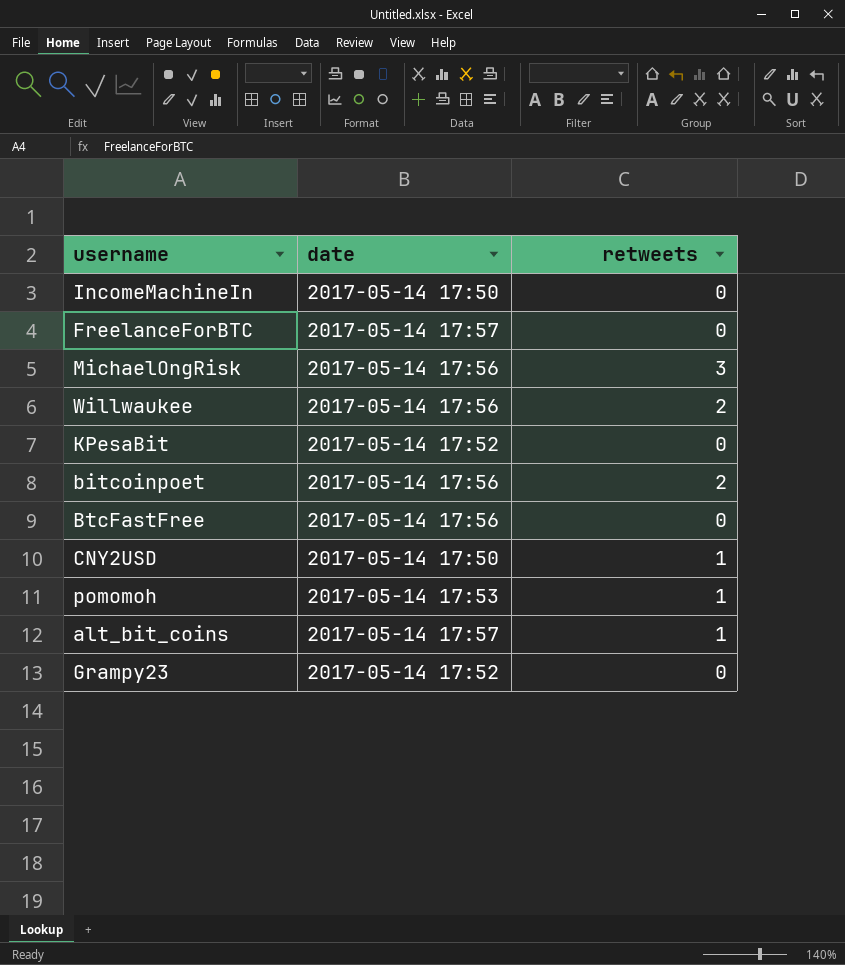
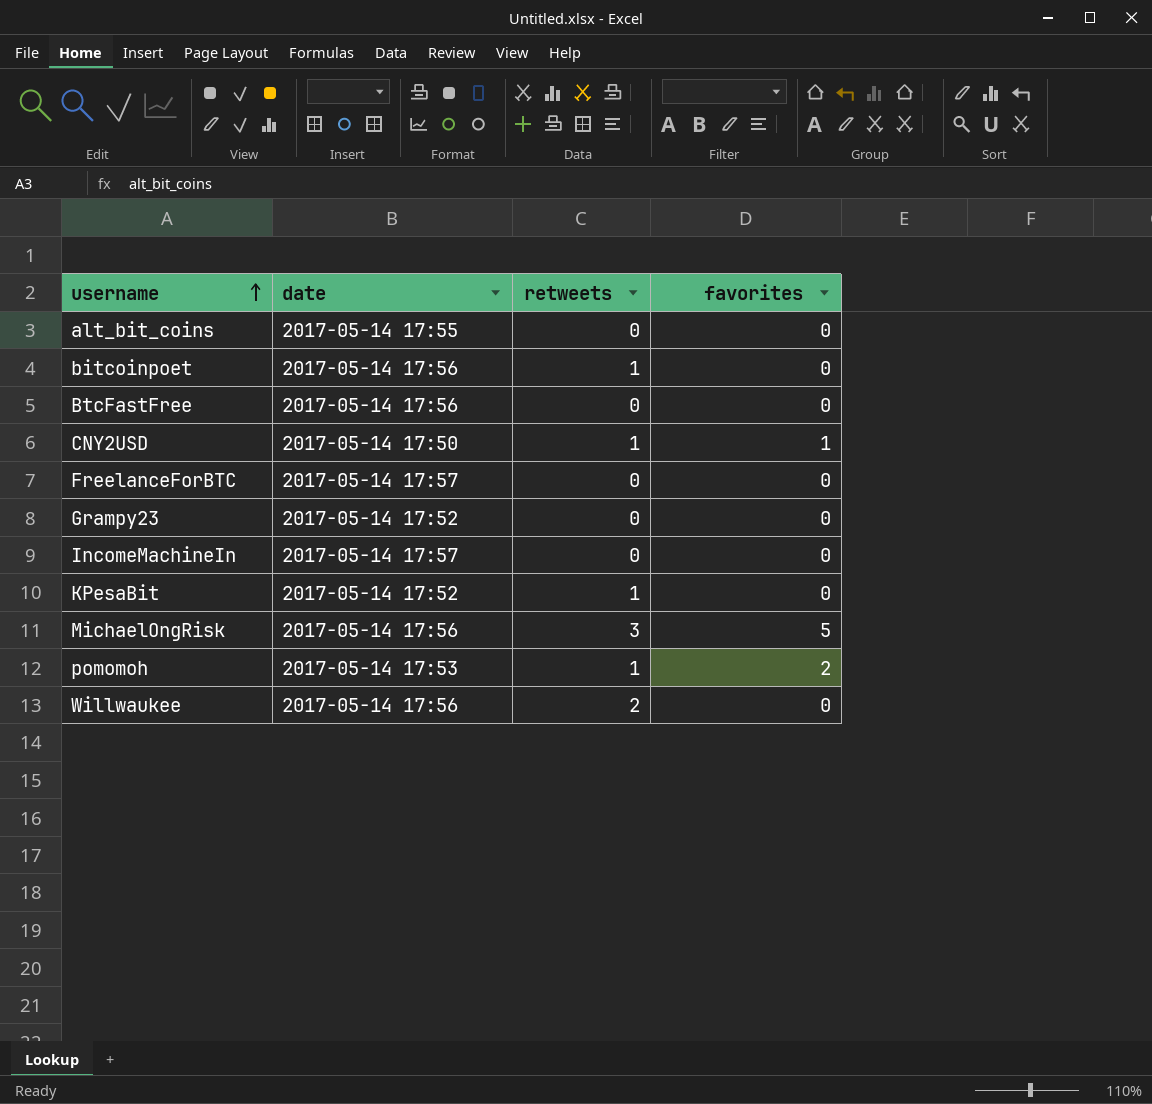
row order: none -> username ascending
column favorites | position: none -> 4
alt_bit_coins | date: 2017-05-14 17:57 -> 2017-05-14 17:55
alt_bit_coins | retweets: 1 -> 0
bitcoinpoet | retweets: 2 -> 1
IncomeMachineIn | date: 2017-05-14 17:50 -> 2017-05-14 17:57
KPesaBit | retweets: 0 -> 1

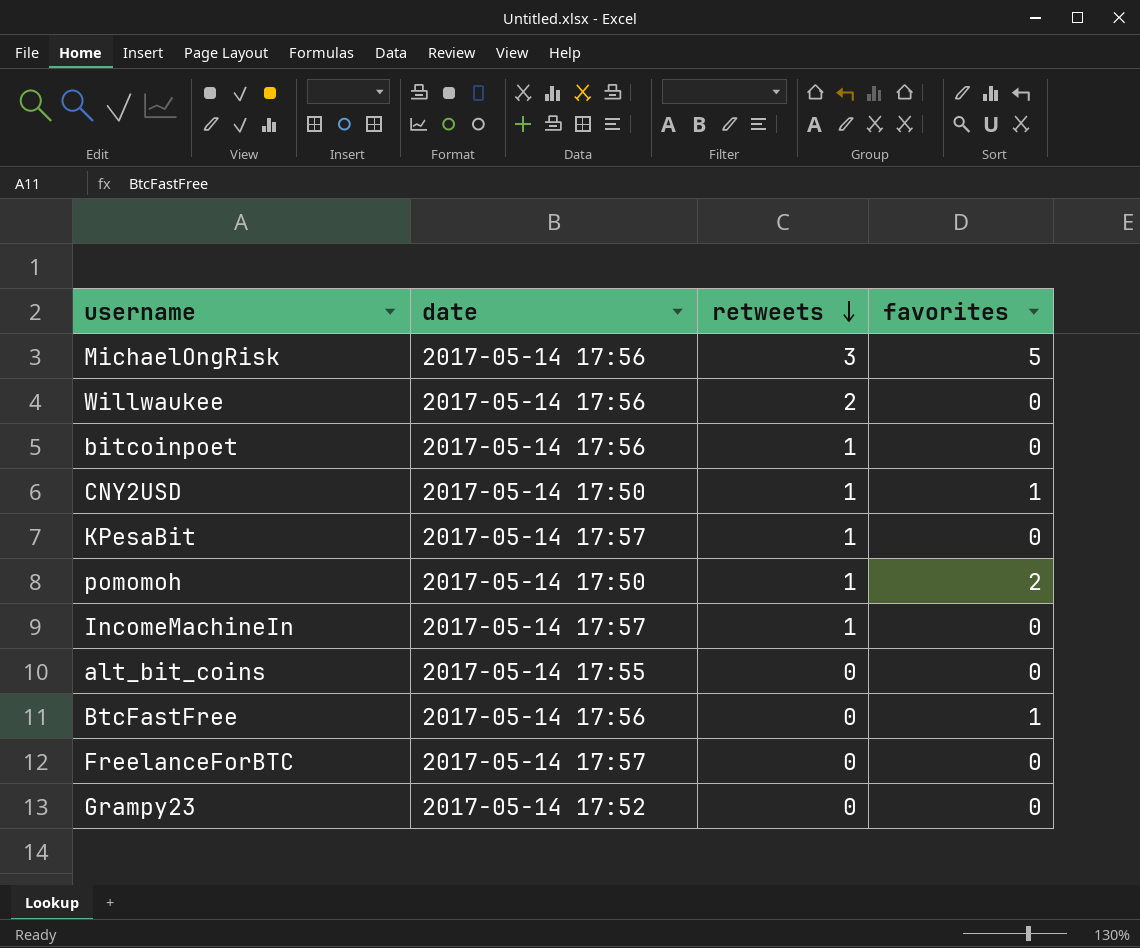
row order: username ascending -> retweets descending
KPesaBit | date: 2017-05-14 17:52 -> 2017-05-14 17:57
pomomoh | date: 2017-05-14 17:53 -> 2017-05-14 17:50
IncomeMachineIn | retweets: 0 -> 1
BtcFastFree | favorites: 0 -> 1

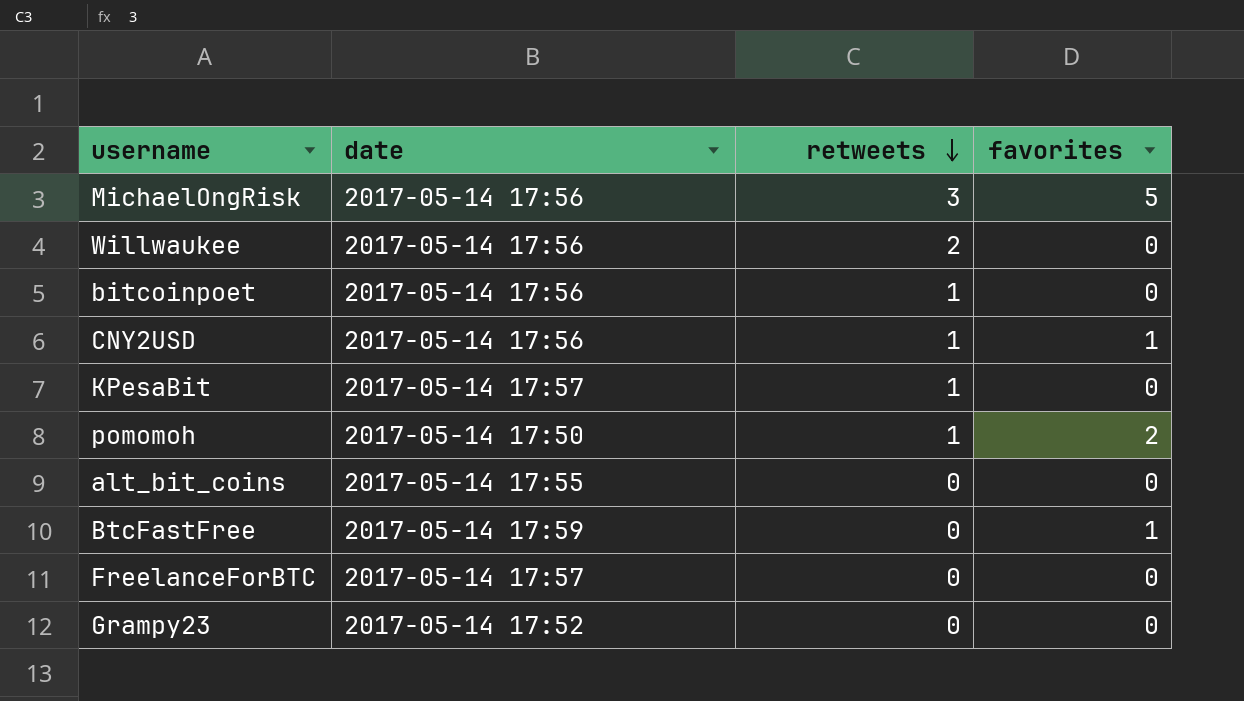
row IncomeMachineIn: 2017-05-14 17:57 | 1 | 0 -> none
CNY2USD | date: 2017-05-14 17:50 -> 2017-05-14 17:56
BtcFastFree | date: 2017-05-14 17:56 -> 2017-05-14 17:59

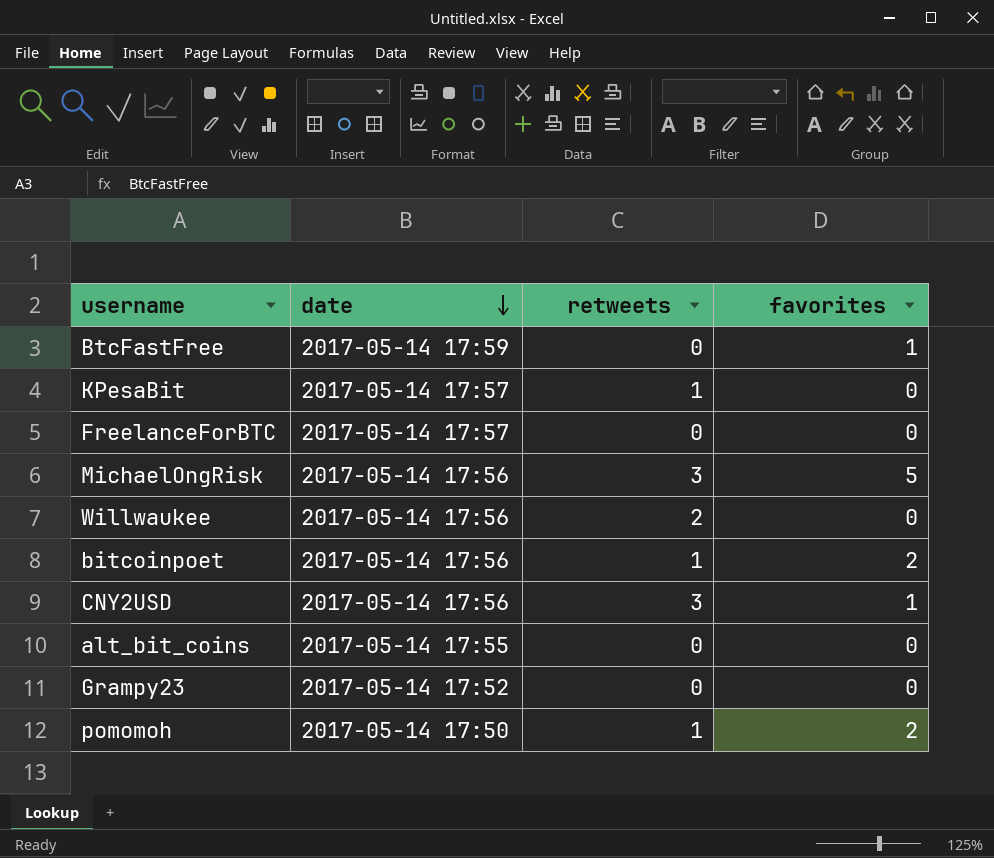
row order: retweets descending -> date descending
bitcoinpoet | favorites: 0 -> 2
CNY2USD | retweets: 1 -> 3

